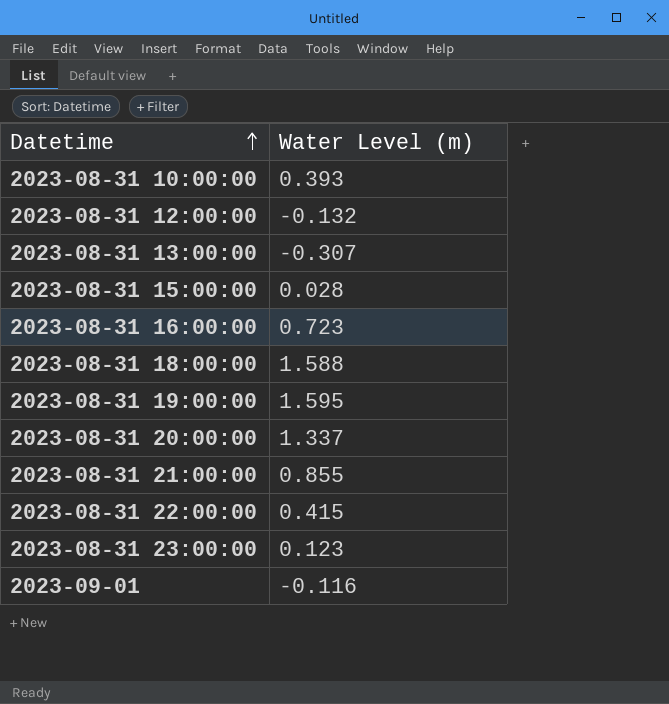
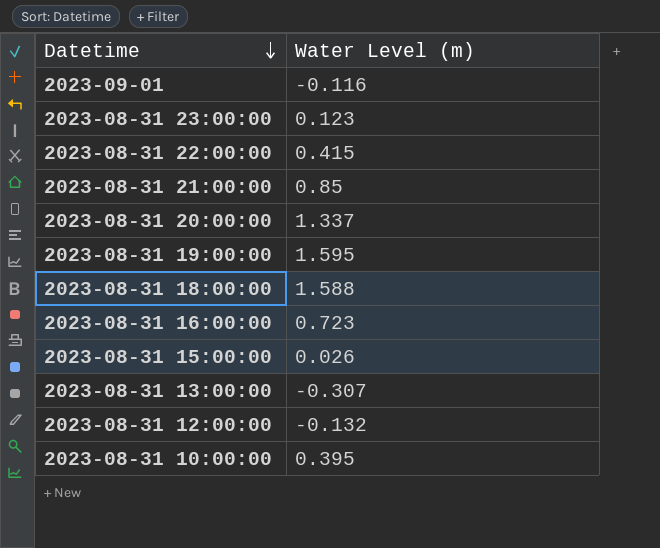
row order: Datetime ascending -> Datetime descending
2023-08-31 21:00:00 | Water Level (m): 0.855 -> 0.85
2023-08-31 15:00:00 | Water Level (m): 0.028 -> 0.026
2023-08-31 10:00:00 | Water Level (m): 0.393 -> 0.395

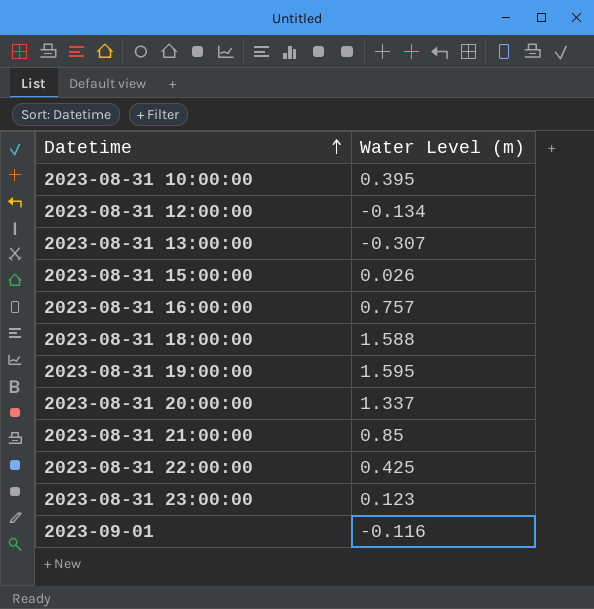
row order: Datetime descending -> Datetime ascending
2023-08-31 12:00:00 | Water Level (m): -0.132 -> -0.134
2023-08-31 16:00:00 | Water Level (m): 0.723 -> 0.757
2023-08-31 22:00:00 | Water Level (m): 0.415 -> 0.425

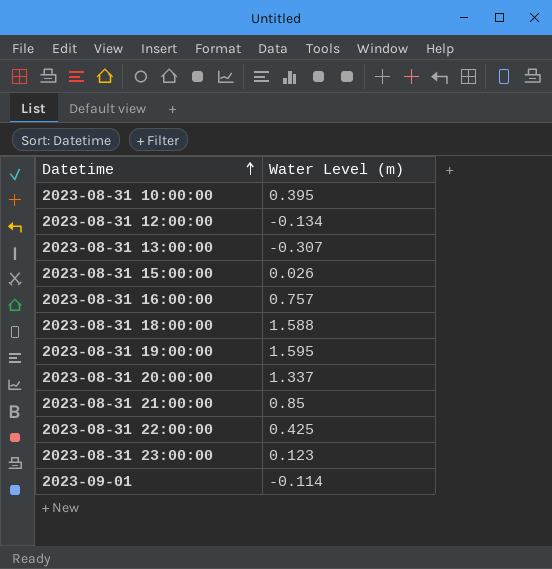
2023-09-01 | Water Level (m): -0.116 -> -0.114

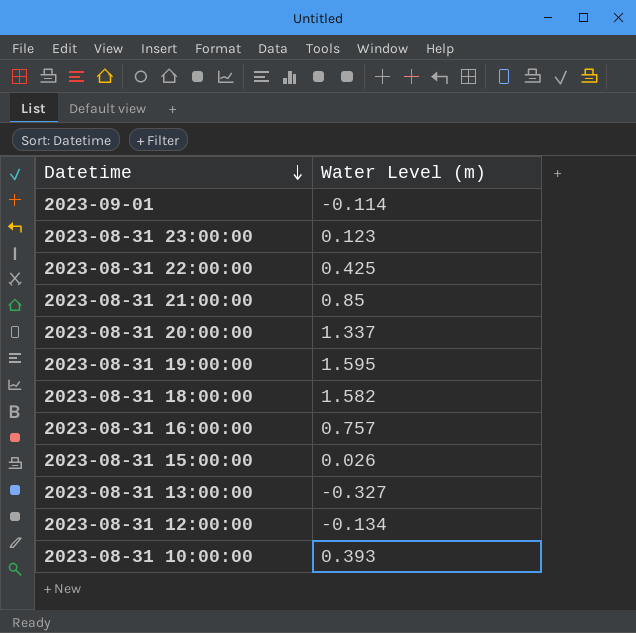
row order: Datetime ascending -> Datetime descending
2023-08-31 18:00:00 | Water Level (m): 1.588 -> 1.582
2023-08-31 13:00:00 | Water Level (m): -0.307 -> -0.327
2023-08-31 10:00:00 | Water Level (m): 0.395 -> 0.393

